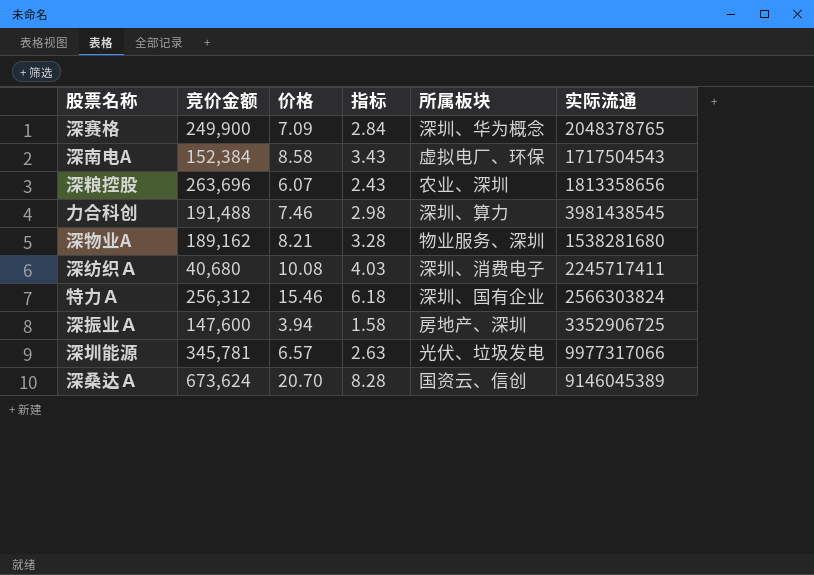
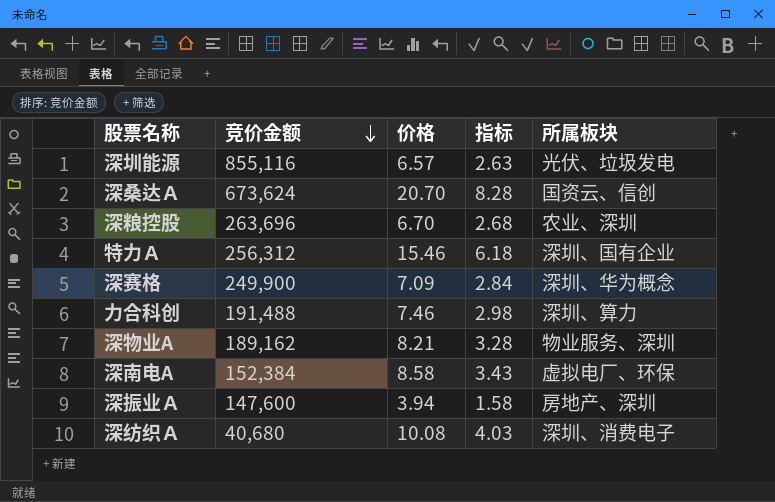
row order: none -> 竞价金额 descending
column 实际流通 | position: 6 -> none
深圳能源 | 竞价金额: 345,781 -> 855,116
深粮控股 | 价格: 6.07 -> 6.70
深粮控股 | 指标: 2.43 -> 2.68

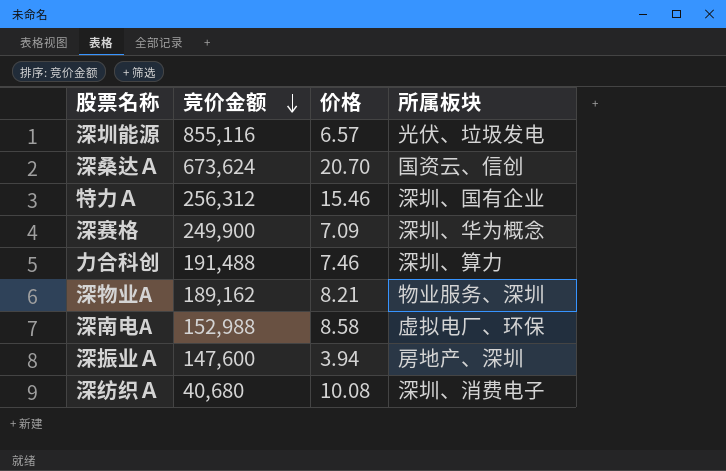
column 指标 | formula: [价格] * 0.4 -> none
row 深粮控股: 263,696 | 6.70 | 2.68 | 农业、深圳 -> none
深南电A | 竞价金额: 152,384 -> 152,988

